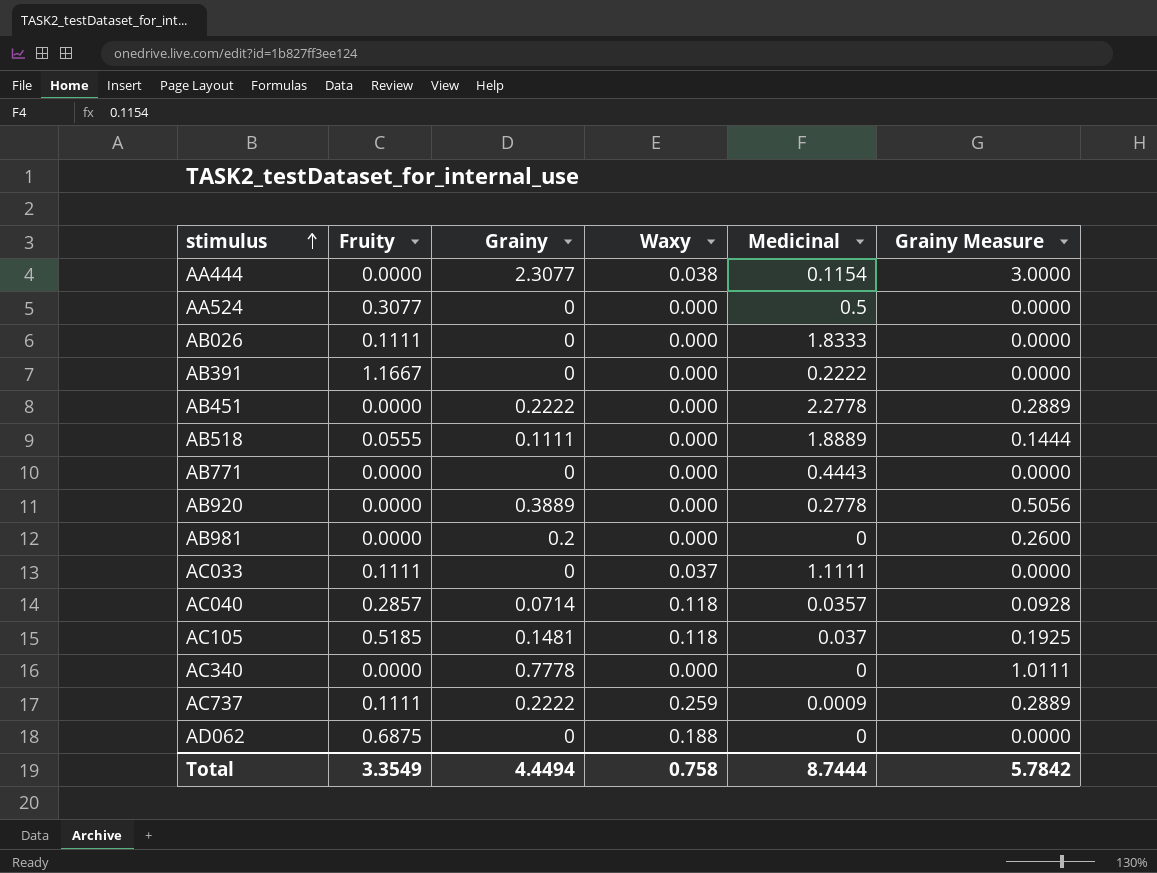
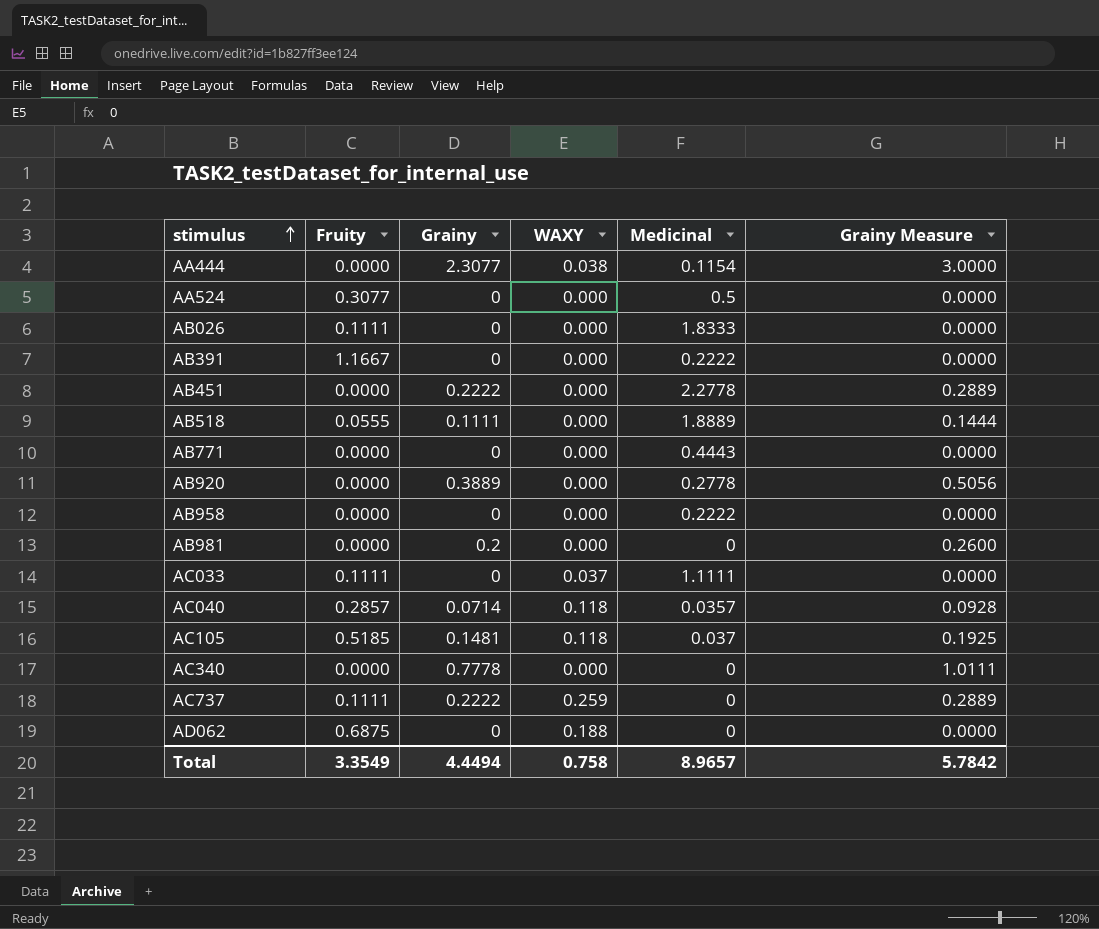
column name: Waxy -> WAXY
row AB958: none -> 0.0000 | 0 | 0.000 | 0.2222 | 0.0000
AC737 | Medicinal: 0.0009 -> 0
Total | Medicinal: 8.7444 -> 8.9657

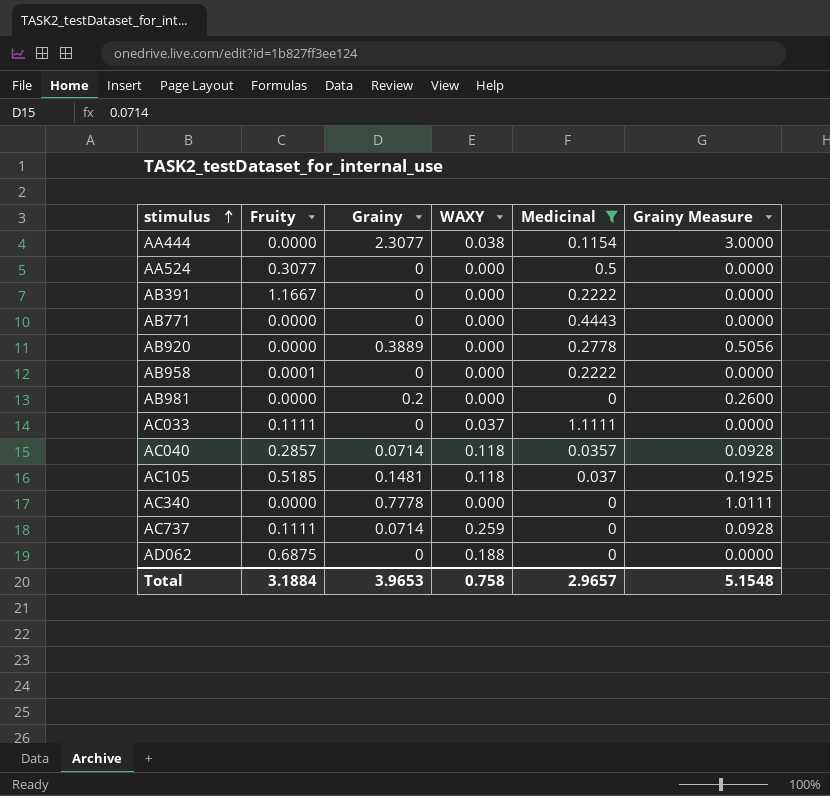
filter: none -> Medicinal <= 1.1111
AB958 | Fruity: 0.0000 -> 0.0001
AC737 | Grainy: 0.2222 -> 0.0714
AC737 | Grainy Measure: 0.2889 -> 0.0928
Total | Fruity: 3.3549 -> 3.1884
Total | Grainy: 4.4494 -> 3.9653
Total | Medicinal: 8.9657 -> 2.9657
Total | Grainy Measure: 5.7842 -> 5.1548

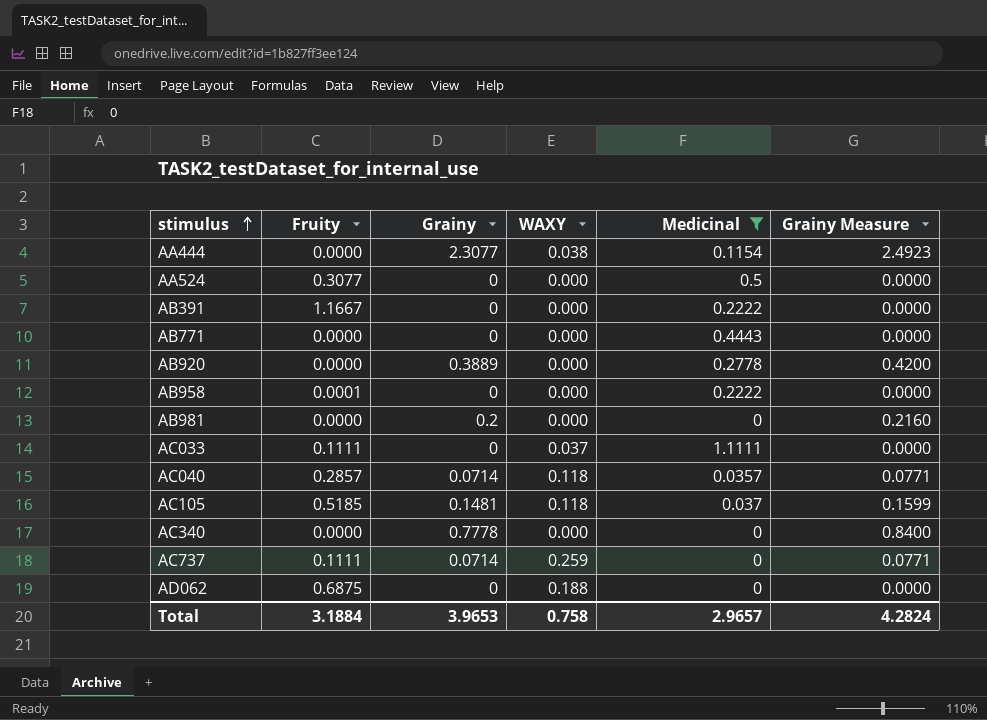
column Grainy Measure | formula: [Grainy] * 1.3 -> [Grainy] * 1.08
Total | Grainy Measure: 5.1548 -> 4.2824

